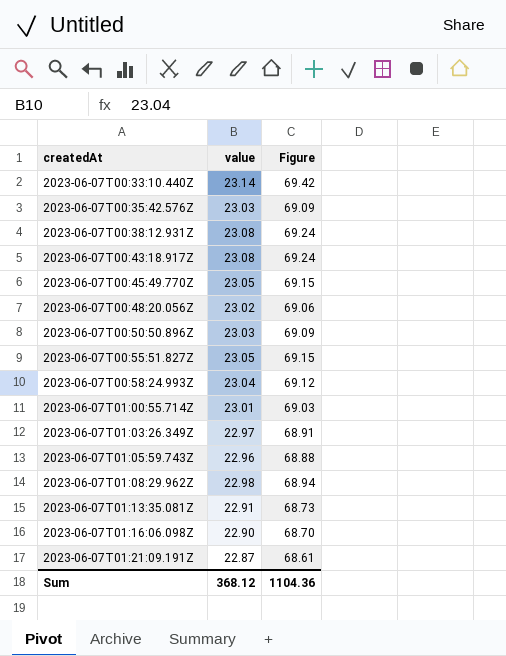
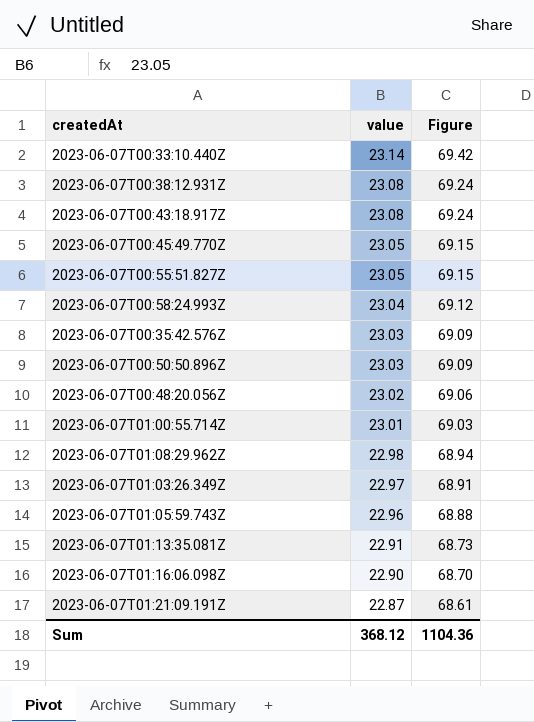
row order: createdAt ascending -> value descending

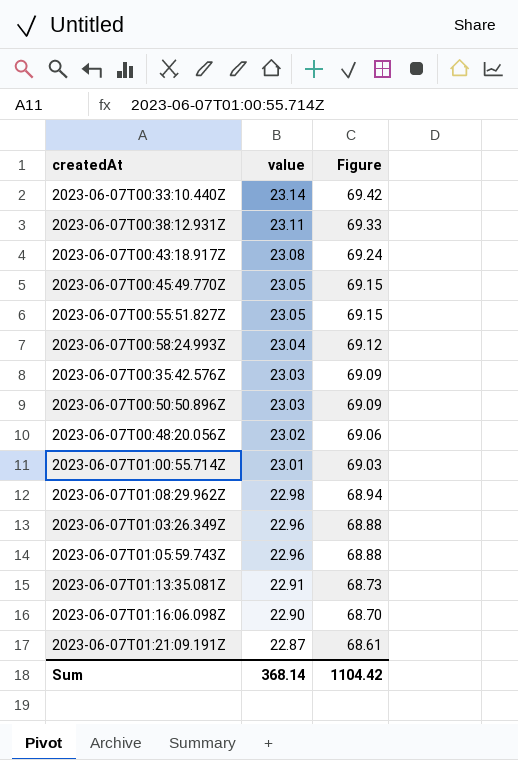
2023-06-07T00:38:12.931Z | value: 23.08 -> 23.11
2023-06-07T00:38:12.931Z | Figure: 69.24 -> 69.33
2023-06-07T01:03:26.349Z | value: 22.97 -> 22.96
2023-06-07T01:03:26.349Z | Figure: 68.91 -> 68.88
Sum | value: 368.12 -> 368.14
Sum | Figure: 1104.36 -> 1104.42

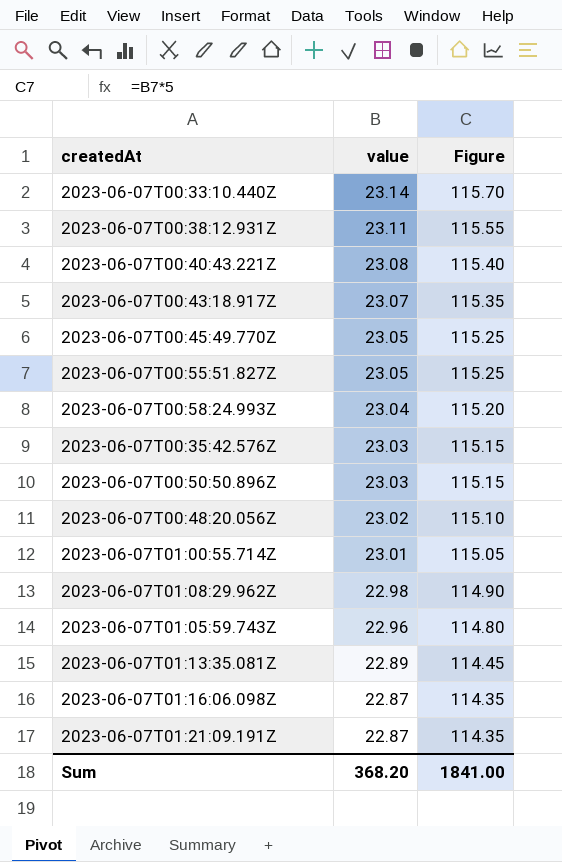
column Figure | formula: [value] * 3 -> [value] * 5
row 2023-06-07T01:03:26.349Z: 22.96 | 68.88 -> none
row 2023-06-07T00:40:43.221Z: none -> 23.08 | 115.40
2023-06-07T00:43:18.917Z | value: 23.08 -> 23.07
2023-06-07T01:13:35.081Z | value: 22.91 -> 22.89
2023-06-07T01:16:06.098Z | value: 22.90 -> 22.87
Sum | value: 368.14 -> 368.20
Sum | Figure: 1104.42 -> 1841.00

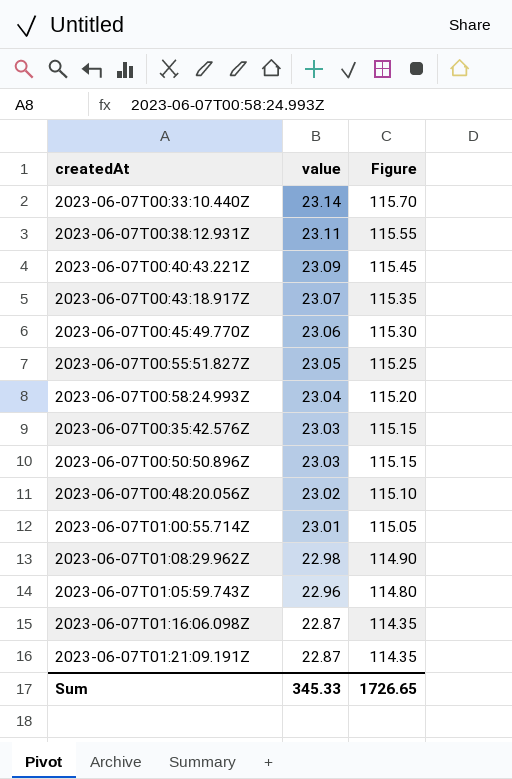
row 2023-06-07T01:13:35.081Z: 22.89 | 114.45 -> none
2023-06-07T00:40:43.221Z | value: 23.08 -> 23.09
2023-06-07T00:40:43.221Z | Figure: 115.40 -> 115.45
2023-06-07T00:45:49.770Z | value: 23.05 -> 23.06
2023-06-07T00:45:49.770Z | Figure: 115.25 -> 115.30
Sum | value: 368.20 -> 345.33
Sum | Figure: 1841.00 -> 1726.65

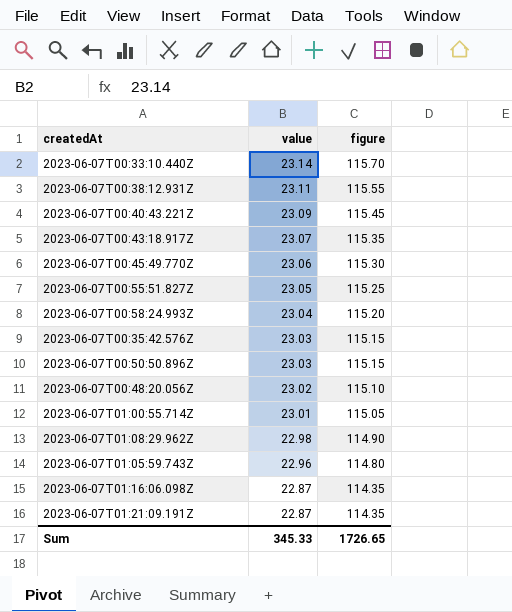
column name: Figure -> figure

